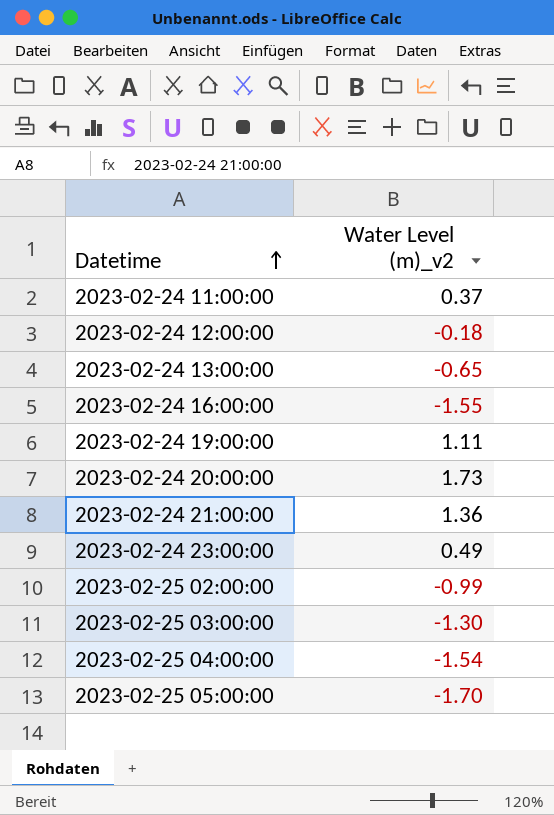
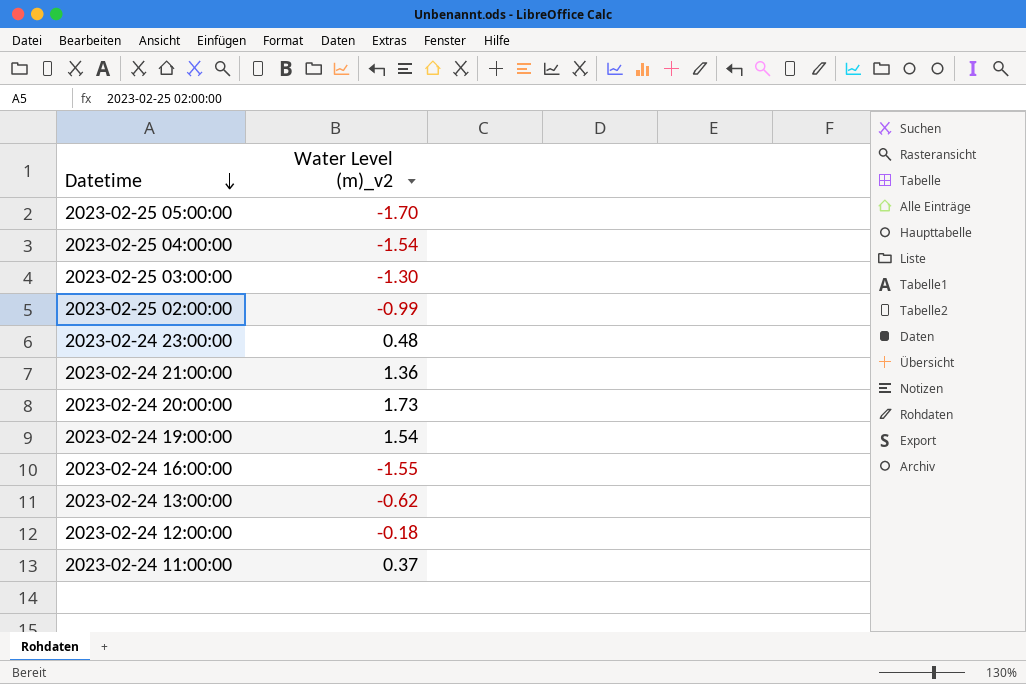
row order: Datetime ascending -> Datetime descending
2023-02-24 23:00:00 | Water Level (m)_v2: 0.49 -> 0.48
2023-02-24 19:00:00 | Water Level (m)_v2: 1.11 -> 1.54
2023-02-24 13:00:00 | Water Level (m)_v2: -0.65 -> -0.62

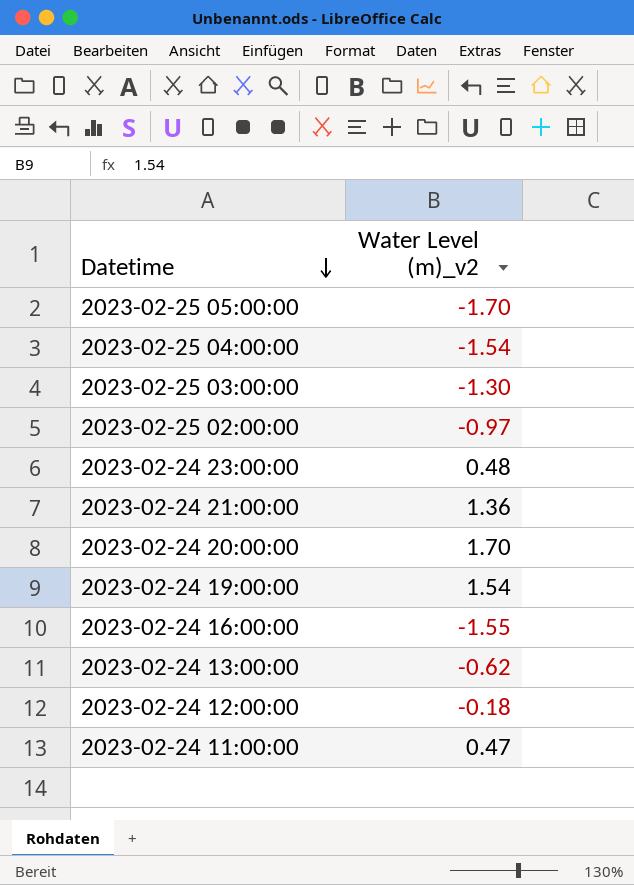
2023-02-25 02:00:00 | Water Level (m)_v2: -0.99 -> -0.97
2023-02-24 20:00:00 | Water Level (m)_v2: 1.73 -> 1.70
2023-02-24 11:00:00 | Water Level (m)_v2: 0.37 -> 0.47

